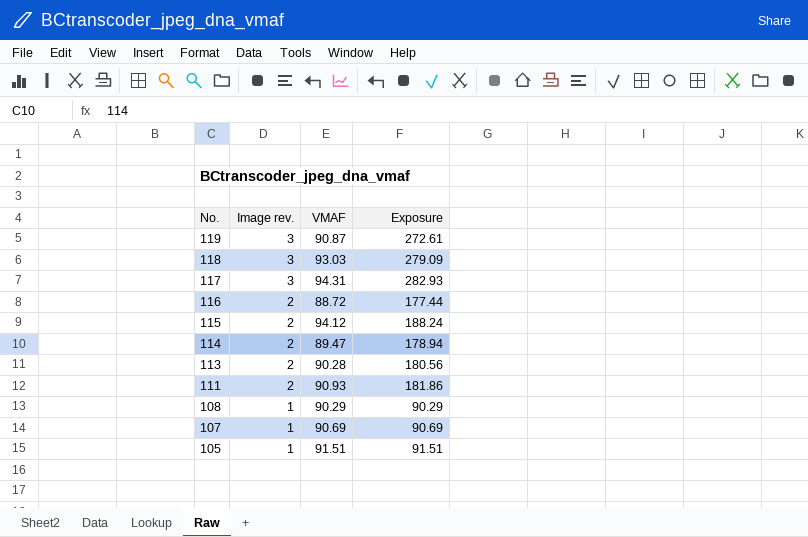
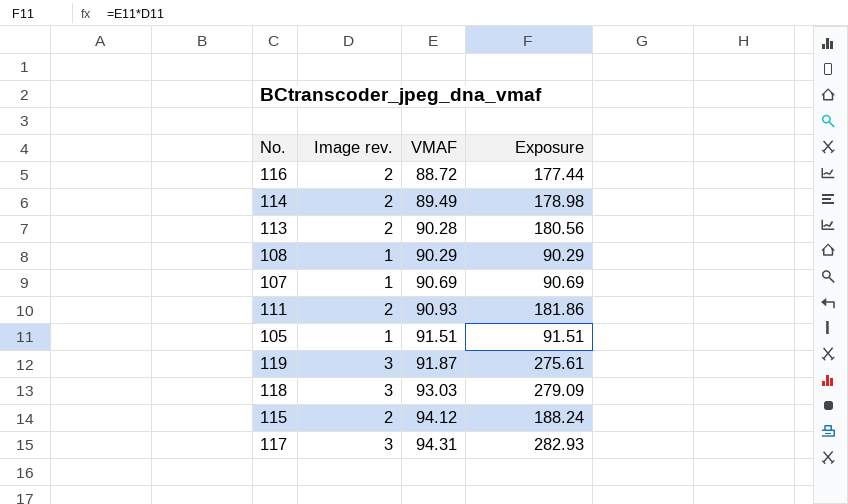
row order: No. descending -> VMAF ascending
114 | VMAF: 89.47 -> 89.49
114 | Exposure: 178.94 -> 178.98
119 | VMAF: 90.87 -> 91.87
119 | Exposure: 272.61 -> 275.61

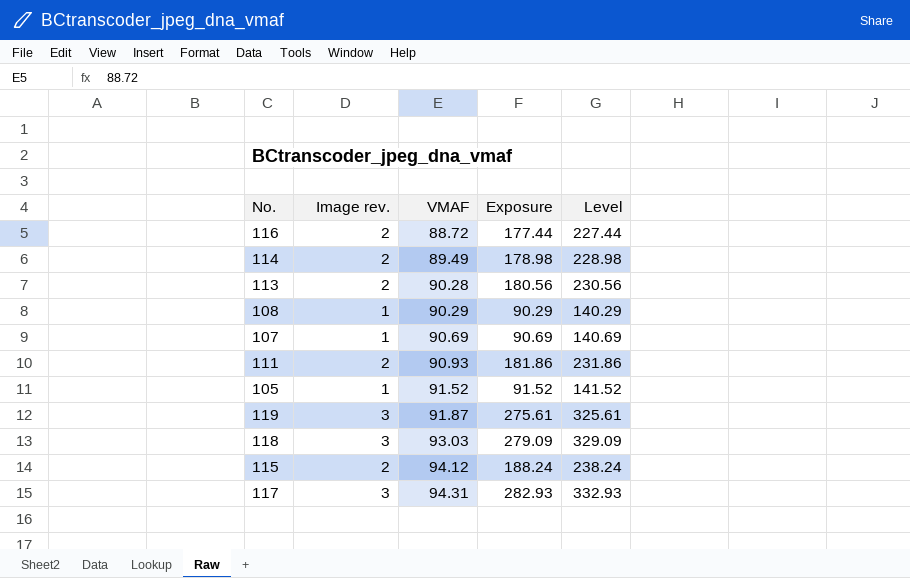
column Level | formula: none -> [Exposure] + 50
105 | VMAF: 91.51 -> 91.52
105 | Exposure: 91.51 -> 91.52

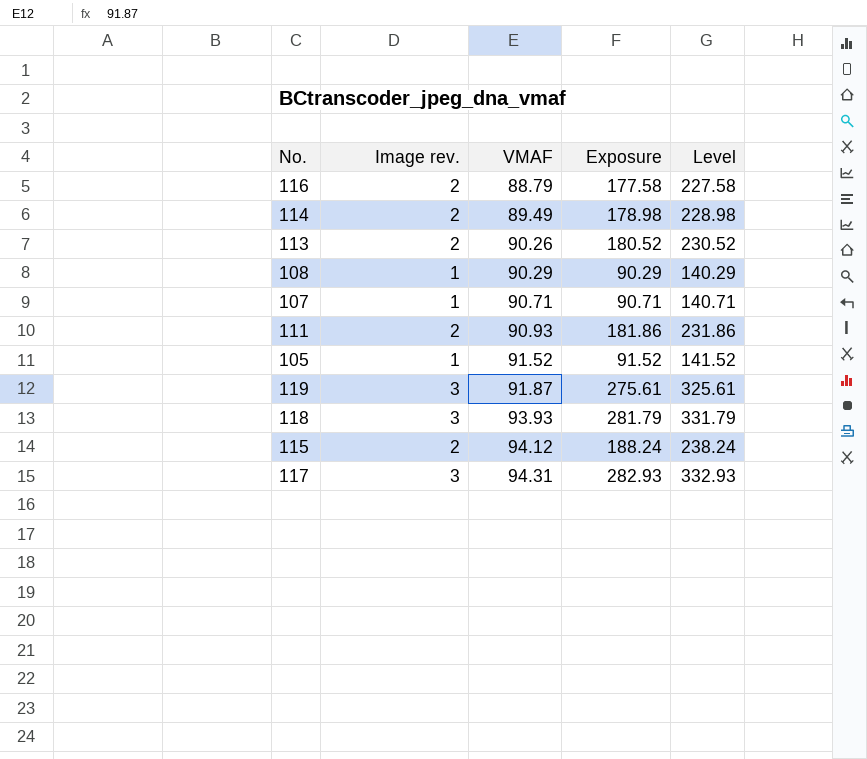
116 | VMAF: 88.72 -> 88.79
116 | Exposure: 177.44 -> 177.58
116 | Level: 227.44 -> 227.58
113 | VMAF: 90.28 -> 90.26
113 | Exposure: 180.56 -> 180.52
113 | Level: 230.56 -> 230.52
107 | VMAF: 90.69 -> 90.71
107 | Exposure: 90.69 -> 90.71
107 | Level: 140.69 -> 140.71
118 | VMAF: 93.03 -> 93.93
118 | Exposure: 279.09 -> 281.79
118 | Level: 329.09 -> 331.79

